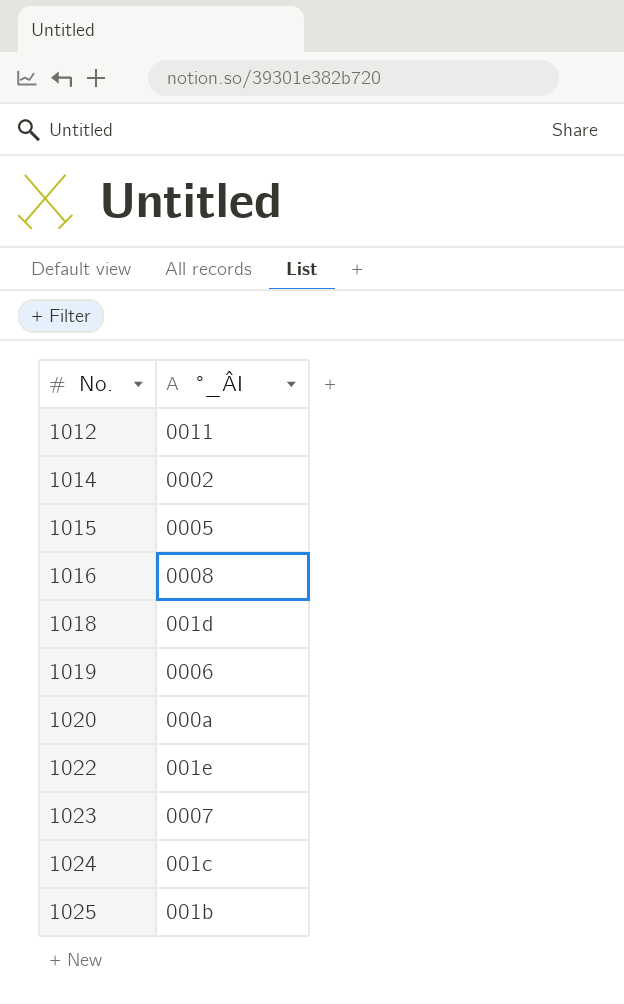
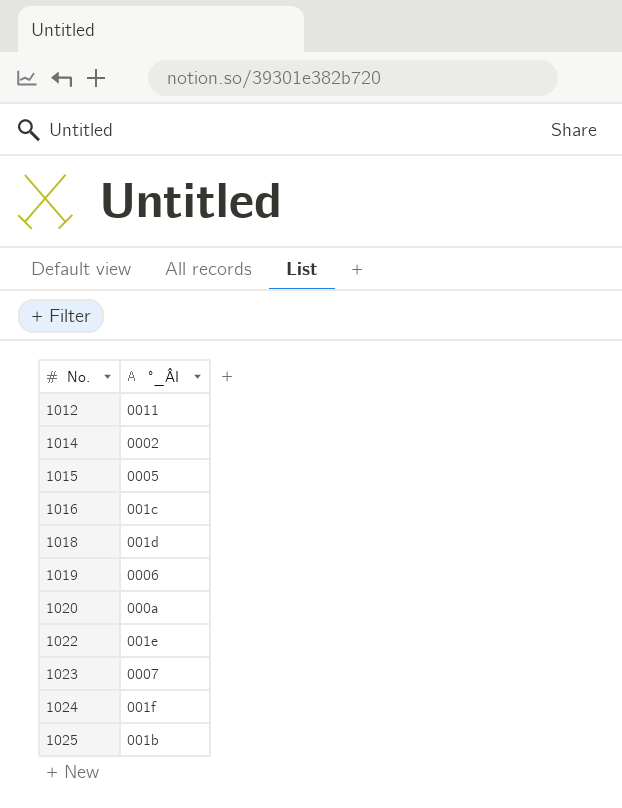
1016 | °_ÂI: 0008 -> 001c
1024 | °_ÂI: 001c -> 001f

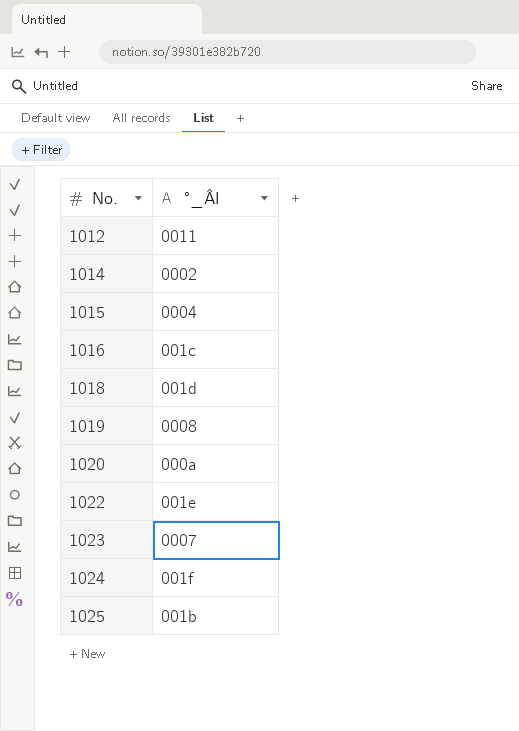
1015 | °_ÂI: 0005 -> 0004
1019 | °_ÂI: 0006 -> 0008

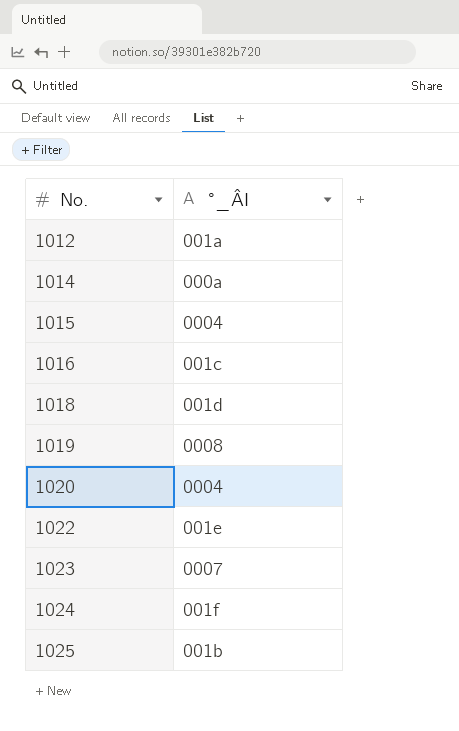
1012 | °_ÂI: 0011 -> 001a
1014 | °_ÂI: 0002 -> 000a
1020 | °_ÂI: 000a -> 0004

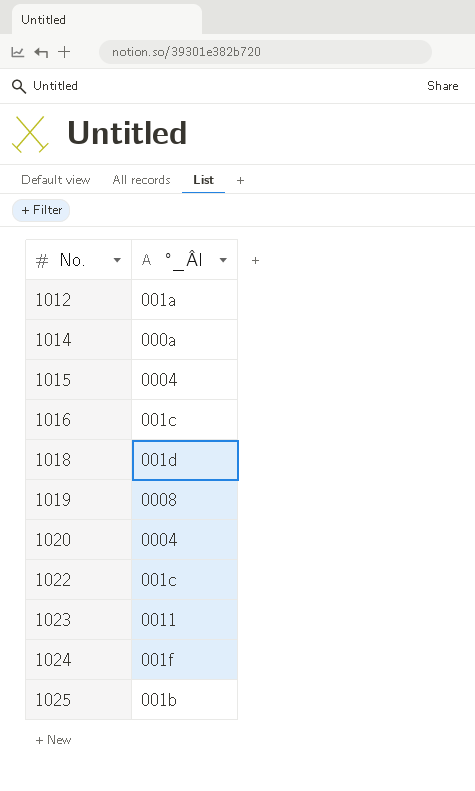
1022 | °_ÂI: 001e -> 001c
1023 | °_ÂI: 0007 -> 0011

